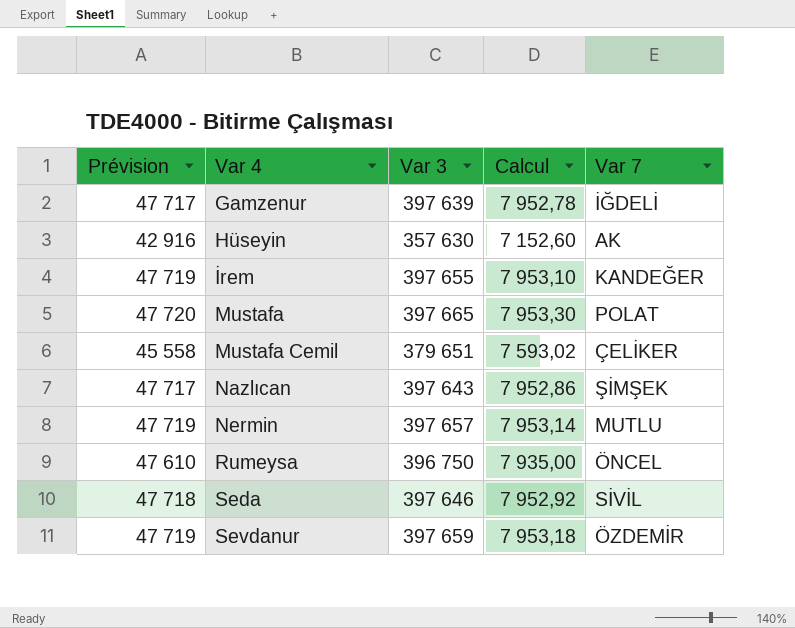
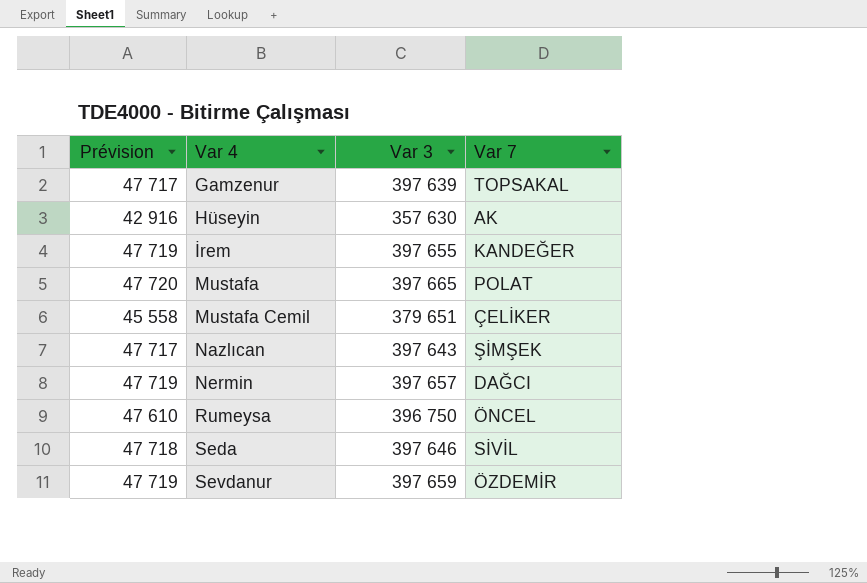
column Calcul | formula: [Var 3] * 0,02 -> none
Gamzenur | Var 7: İĞDELİ -> TOPSAKAL
Nermin | Var 7: MUTLU -> DAĞCI

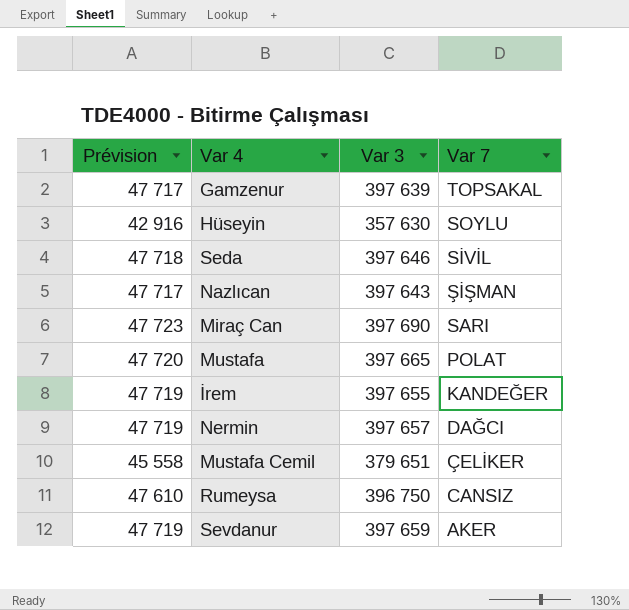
row order: Var 4 ascending -> Var 7 descending
Hüseyin | Var 7: AK -> SOYLU
Nazlıcan | Var 7: ŞİMŞEK -> ŞİŞMAN
row Miraç Can: none -> 47 723 | 397 690 | SARI
Rumeysa | Var 7: ÖNCEL -> CANSIZ
Sevdanur | Var 7: ÖZDEMİR -> AKER

